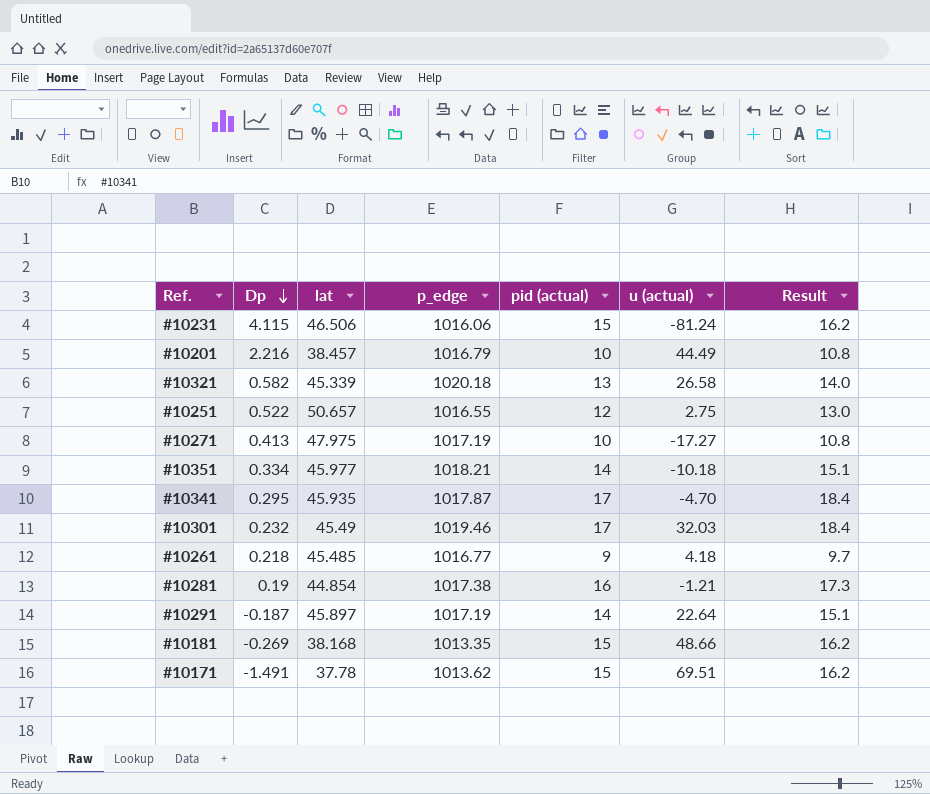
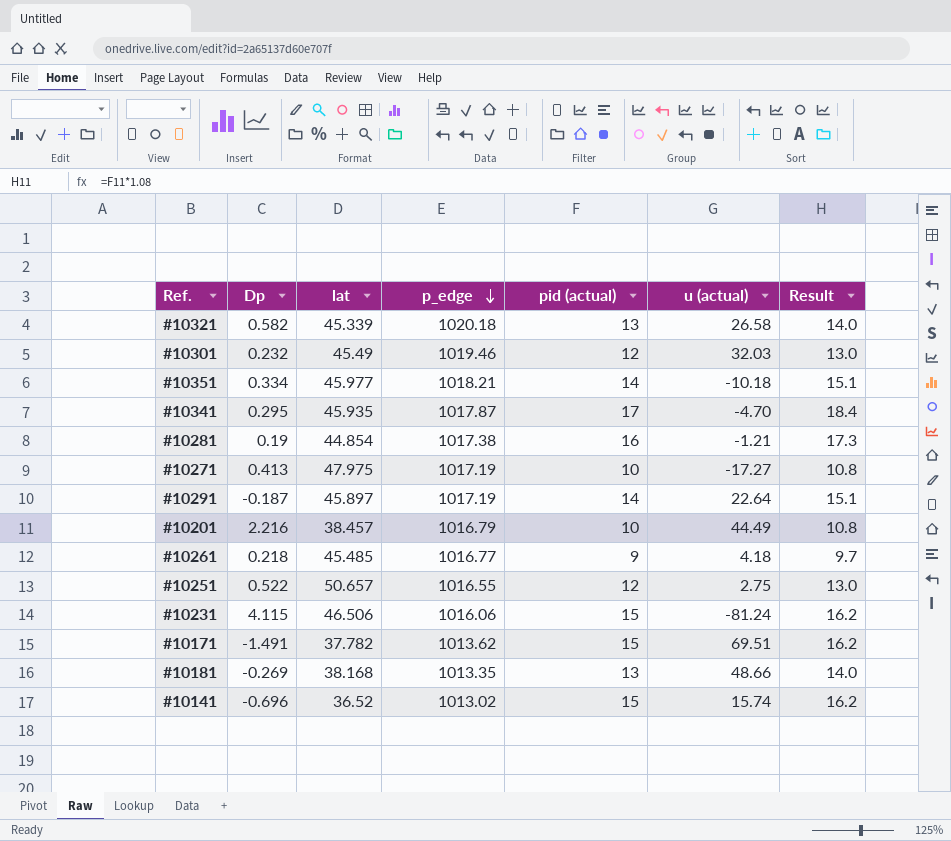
row order: Dp descending -> p_edge descending
#10301 | pid (actual): 17 -> 12
#10301 | Result: 18.4 -> 13.0
#10171 | lat: 37.78 -> 37.782
#10181 | pid (actual): 15 -> 13
#10181 | Result: 16.2 -> 14.0
row #10141: none -> -0.696 | 36.52 | 1013.02 | 15 | 15.74 | 16.2

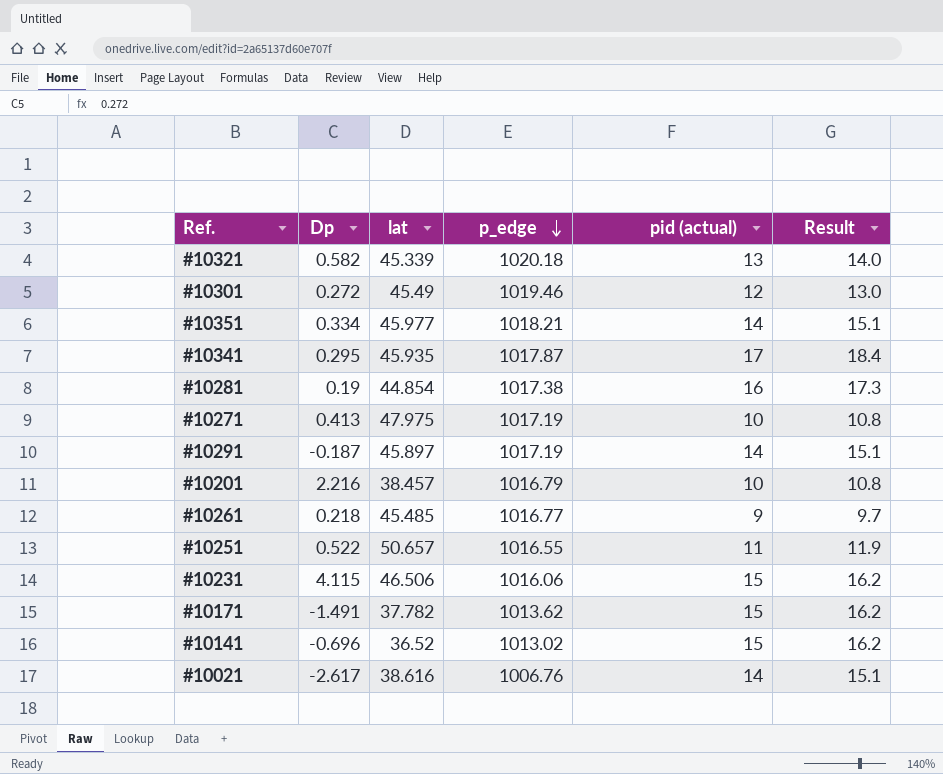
column u (actual) | position: 6 -> none
row #10181: -0.269 | 38.168 | 1013.35 | 13 | 48.66 | 14.0 -> none
#10301 | Dp: 0.232 -> 0.272
#10251 | pid (actual): 12 -> 11
#10251 | Result: 13.0 -> 11.9
row #10021: none -> -2.617 | 38.616 | 1006.76 | 14 | 15.1

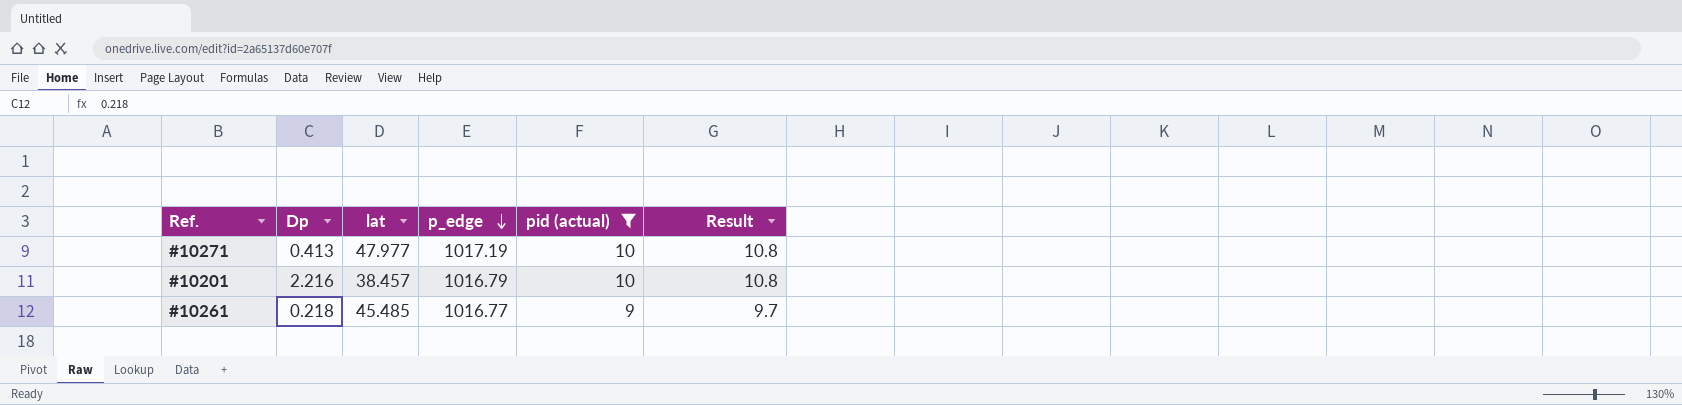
filter: none -> pid (actual) <= 10
#10271 | lat: 47.975 -> 47.977

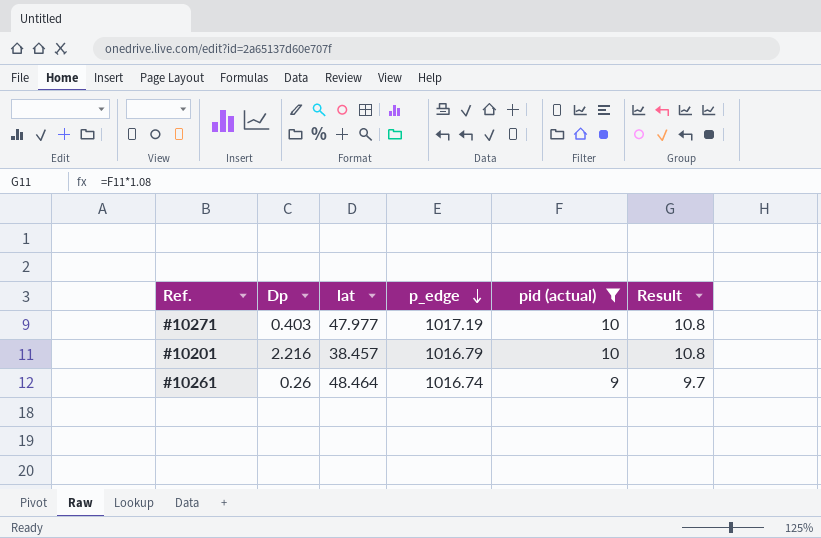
#10271 | Dp: 0.413 -> 0.403
#10261 | Dp: 0.218 -> 0.26
#10261 | lat: 45.485 -> 48.464
#10261 | p_edge: 1016.77 -> 1016.74

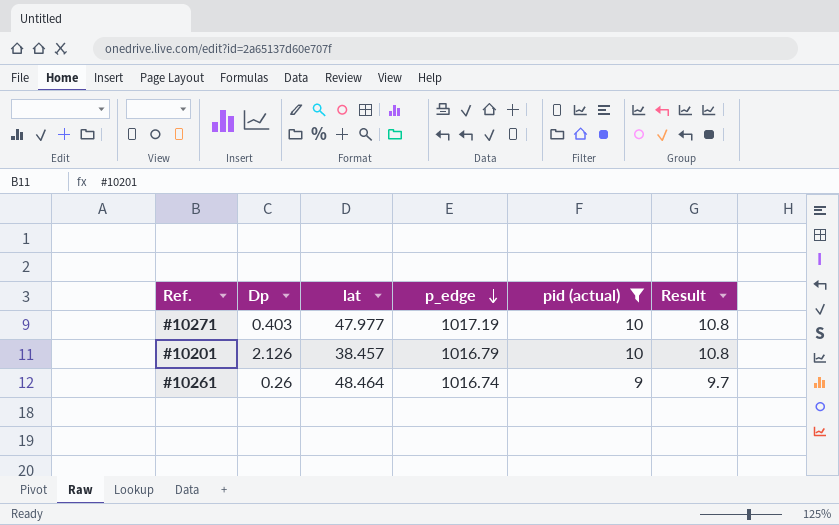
#10201 | Dp: 2.216 -> 2.126

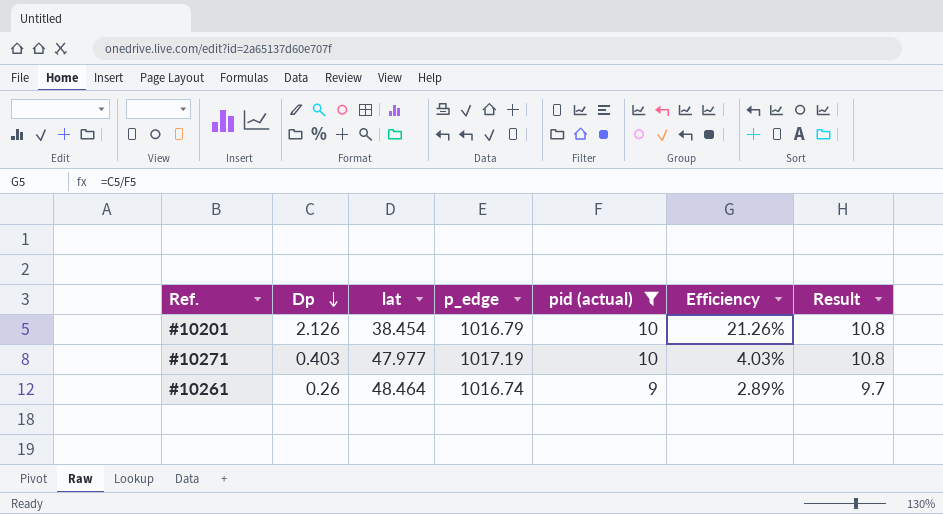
row order: p_edge descending -> Dp descending
column Efficiency | formula: none -> [Dp] / [pid (actual)]
#10201 | lat: 38.457 -> 38.454

